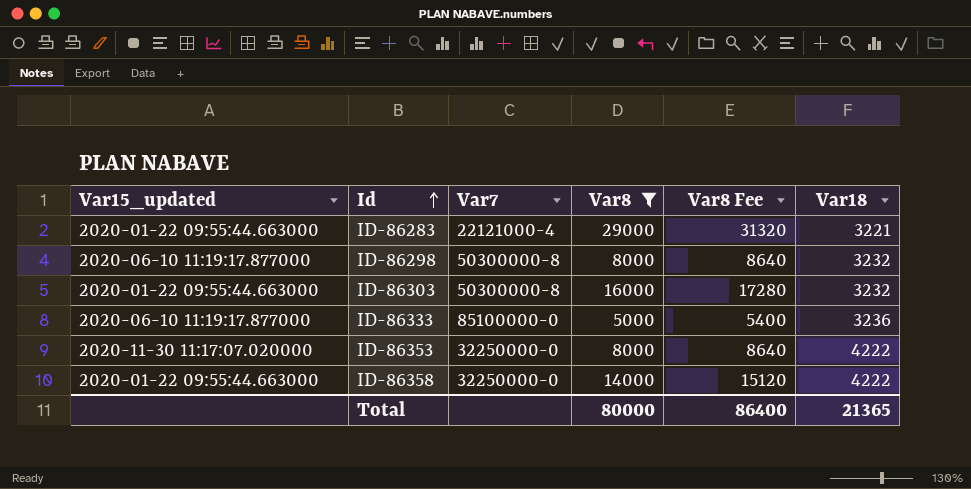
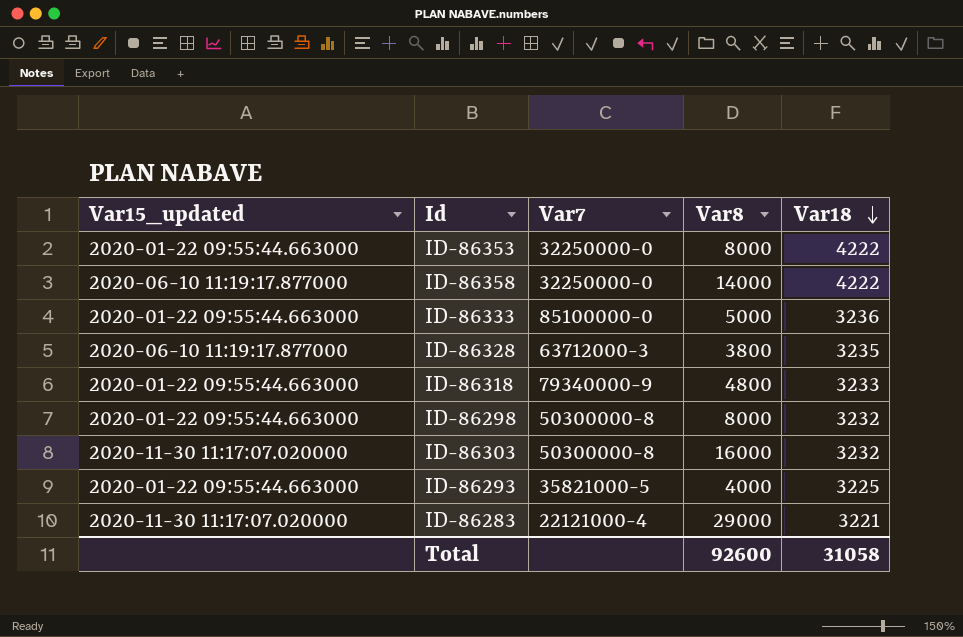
filter: Var8 >= 5000 -> none
row order: Id ascending -> Var18 descending
column Var8 Fee | formula: [Var8] * 1.08 -> none
ID-86353 | Var15_updated: 2020-11-30 11:17:07.020000 -> 2020-01-22 09:55:44.663000
ID-86358 | Var15_updated: 2020-01-22 09:55:44.663000 -> 2020-06-10 11:19:17.877000
ID-86333 | Var15_updated: 2020-06-10 11:19:17.877000 -> 2020-01-22 09:55:44.663000
ID-86298 | Var15_updated: 2020-06-10 11:19:17.877000 -> 2020-01-22 09:55:44.663000
ID-86303 | Var15_updated: 2020-01-22 09:55:44.663000 -> 2020-11-30 11:17:07.020000
ID-86283 | Var15_updated: 2020-01-22 09:55:44.663000 -> 2020-11-30 11:17:07.020000
Total | Var8: 80000 -> 92600
Total | Var18: 21365 -> 31058

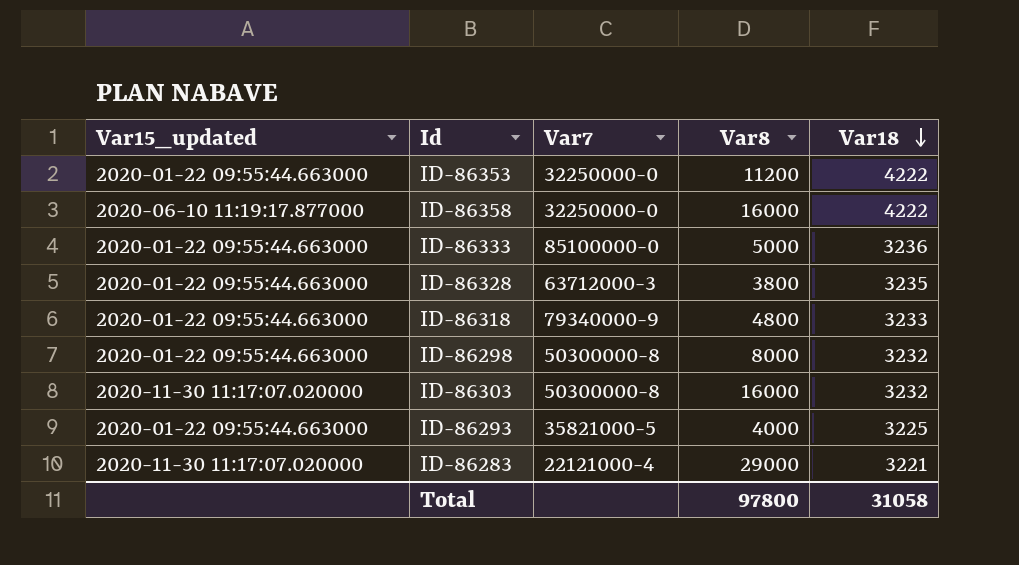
ID-86353 | Var8: 8000 -> 11200
ID-86358 | Var8: 14000 -> 16000
ID-86328 | Var15_updated: 2020-06-10 11:19:17.877000 -> 2020-01-22 09:55:44.663000
Total | Var8: 92600 -> 97800

